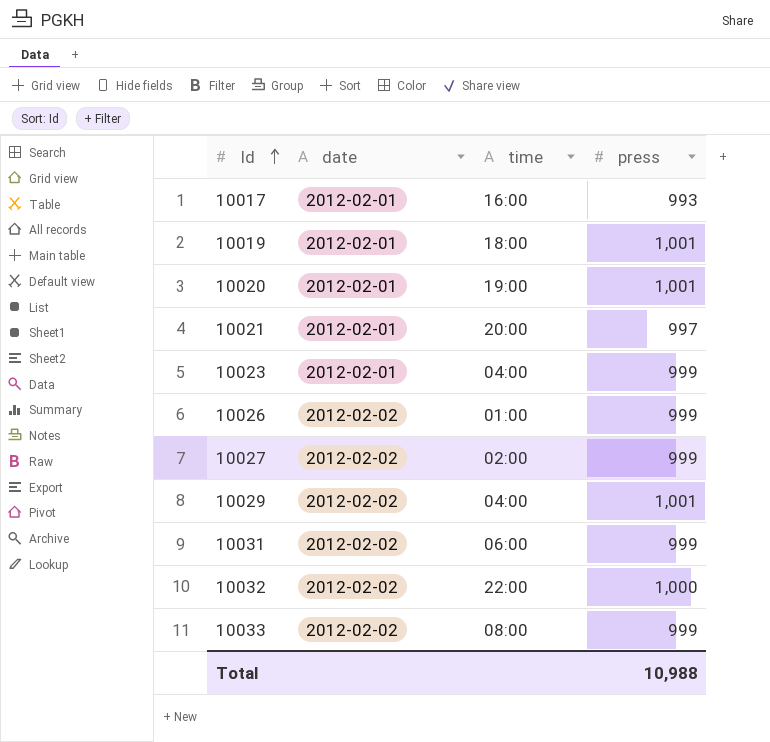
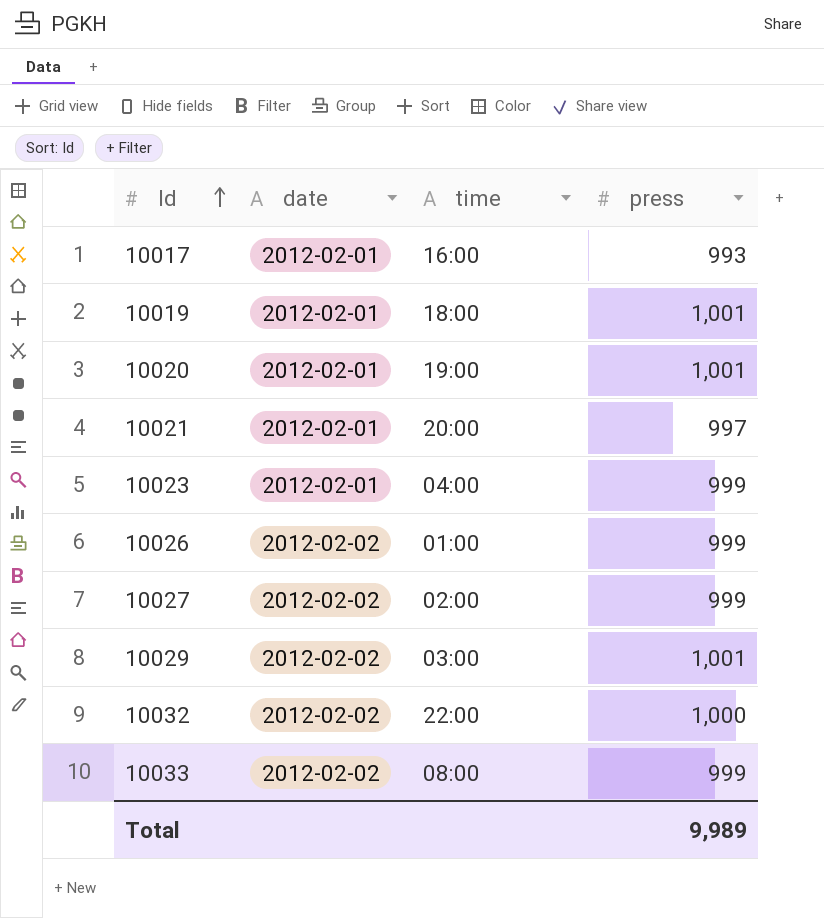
row 10031: 2012-02-02 | 06:00 | 999 -> none
10029 | time: 04:00 -> 03:00
Total | press: 10,988 -> 9,989

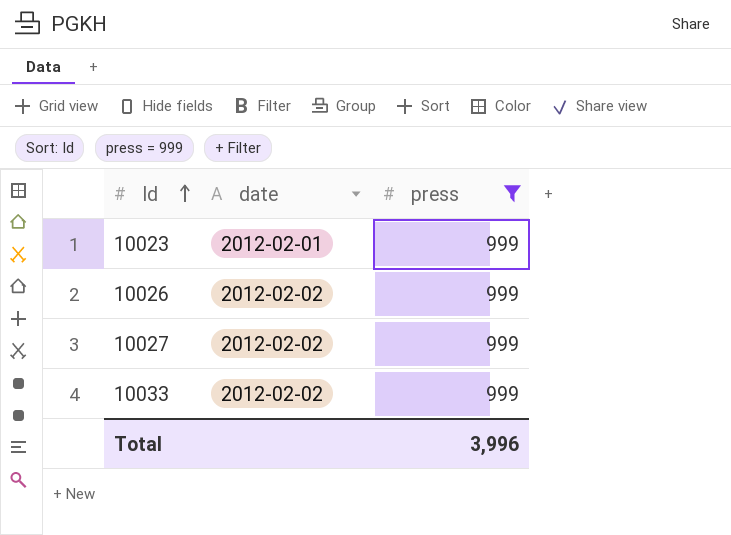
filter: none -> press = 999
column time | position: 3 -> none
Total | press: 9,989 -> 3,996

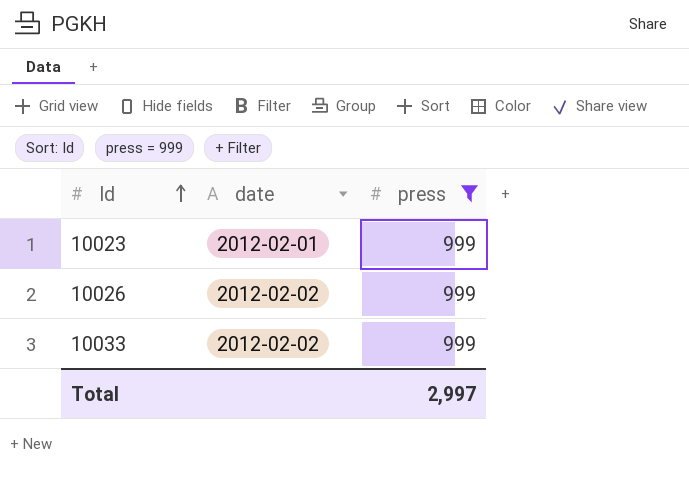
row 10027: 2012-02-02 | 999 -> none
Total | press: 3,996 -> 2,997

